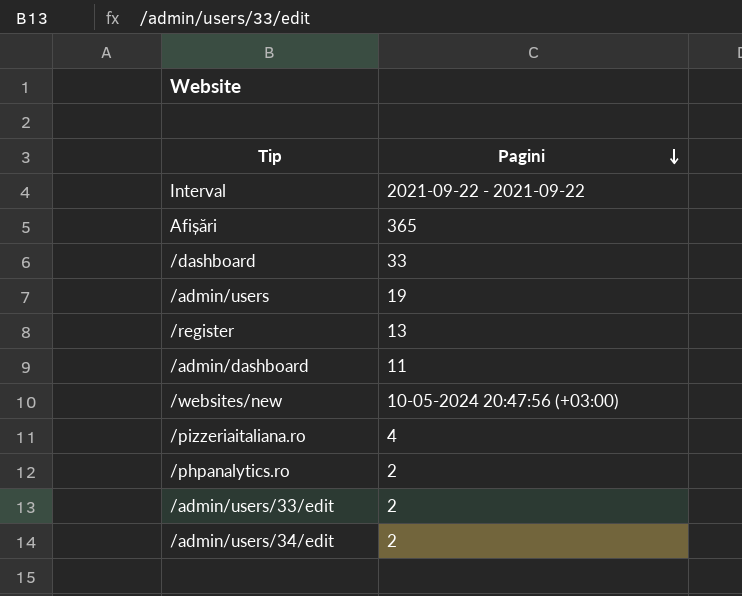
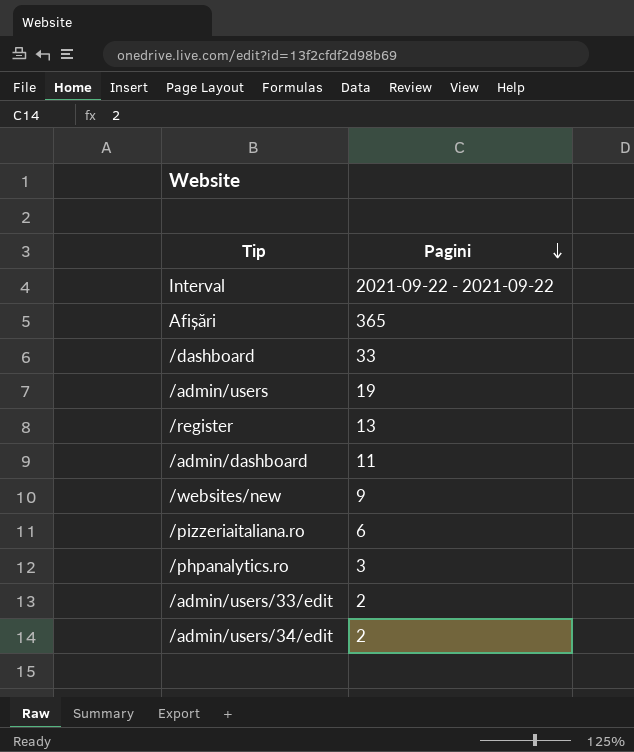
/websites/new | Pagini: 10-05-2024 20:47:56 (+03:00) -> 9
/pizzeriaitaliana.ro | Pagini: 4 -> 6
/phpanalytics.ro | Pagini: 2 -> 3

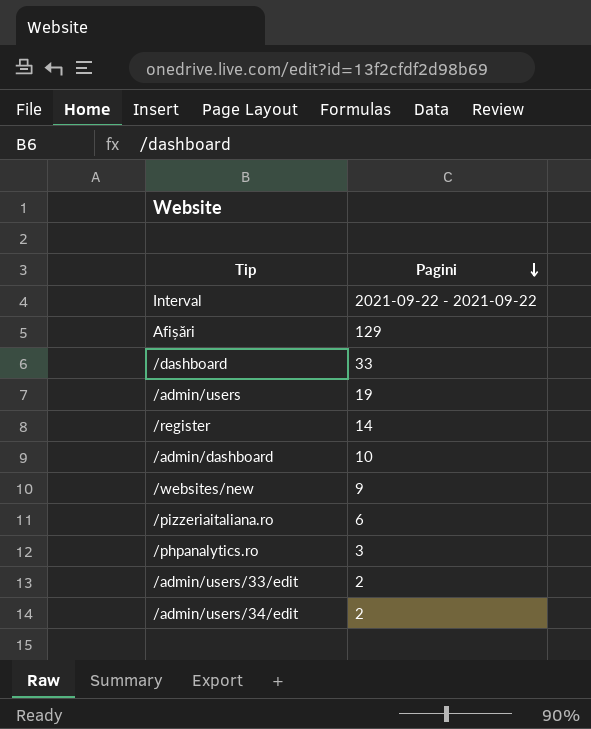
Afișări | Pagini: 365 -> 129
/register | Pagini: 13 -> 14
/admin/dashboard | Pagini: 11 -> 10

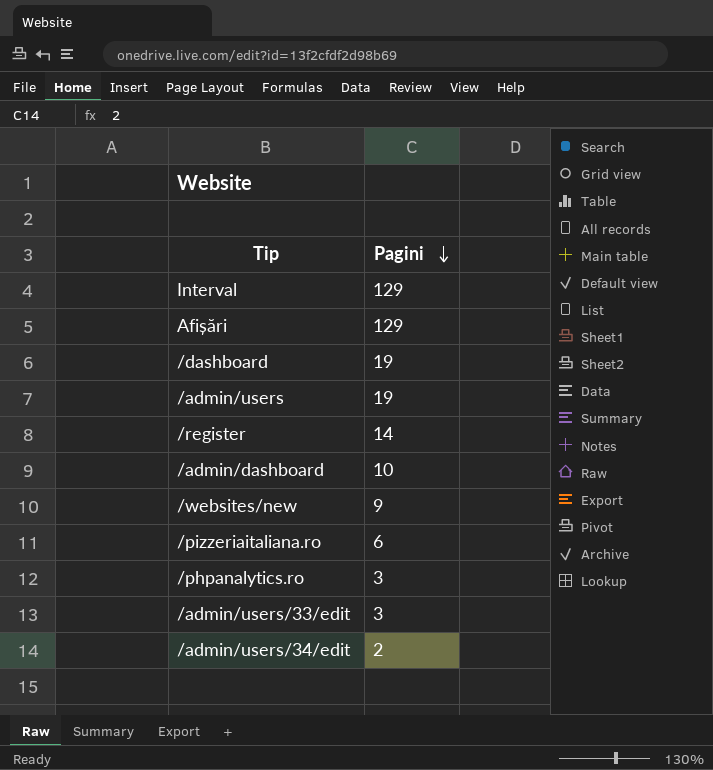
Interval | Pagini: 2021-09-22 - 2021-09-22 -> 129
/dashboard | Pagini: 33 -> 19
/admin/users/33/edit | Pagini: 2 -> 3

